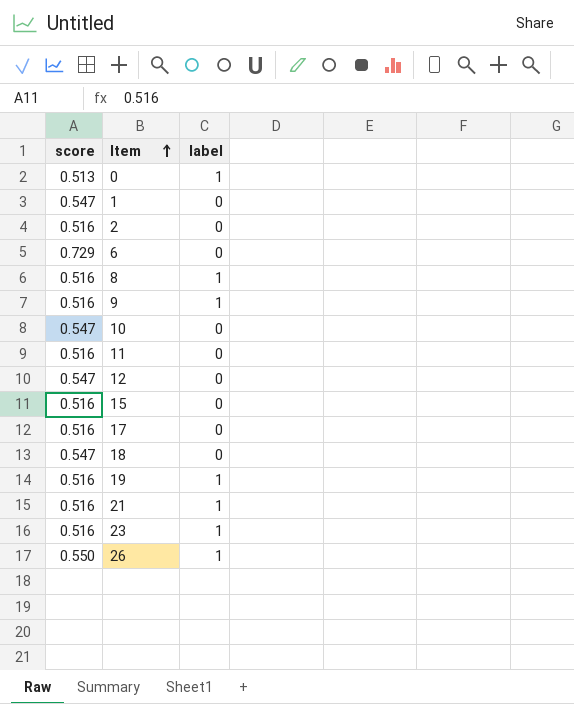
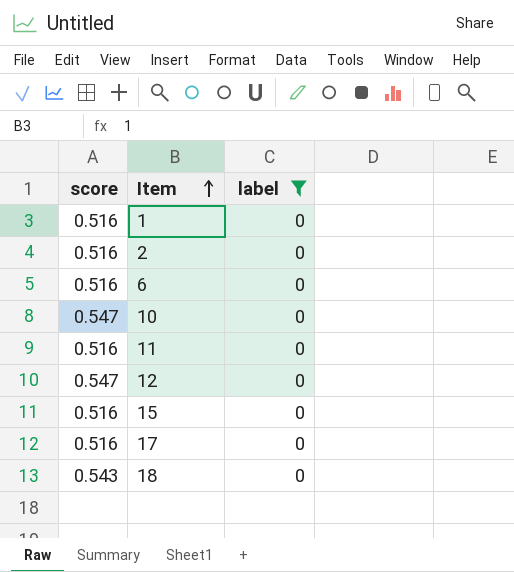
filter: none -> label = 0
1 | score: 0.547 -> 0.516
6 | score: 0.729 -> 0.516
18 | score: 0.547 -> 0.543

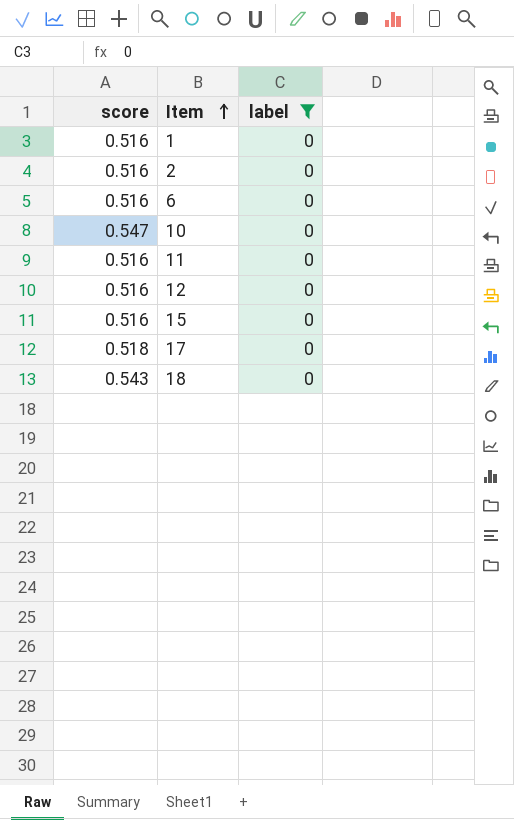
12 | score: 0.547 -> 0.516
17 | score: 0.516 -> 0.518

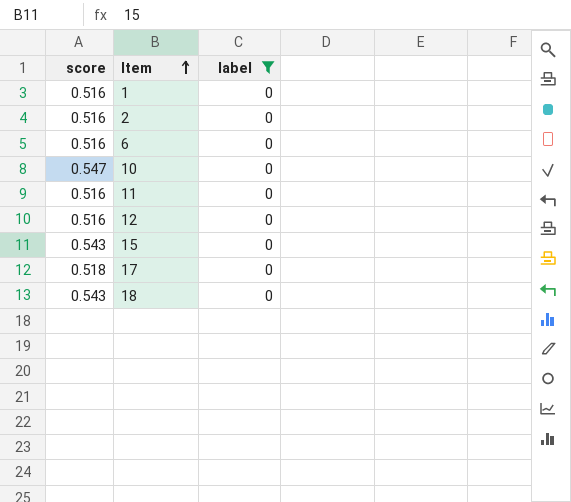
15 | score: 0.516 -> 0.543

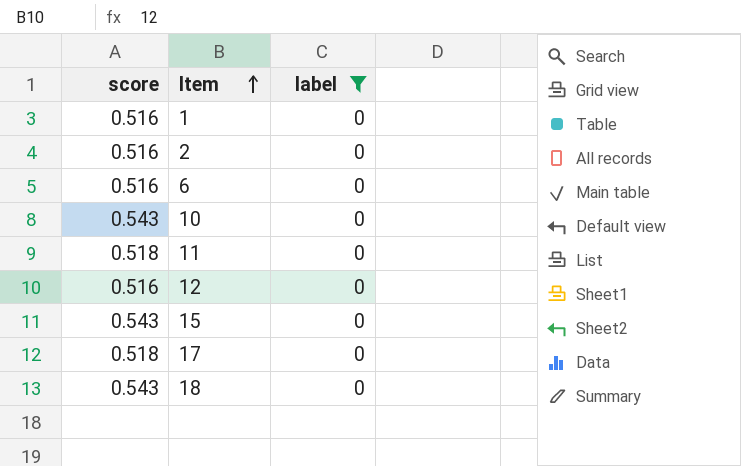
10 | score: 0.547 -> 0.543
11 | score: 0.516 -> 0.518

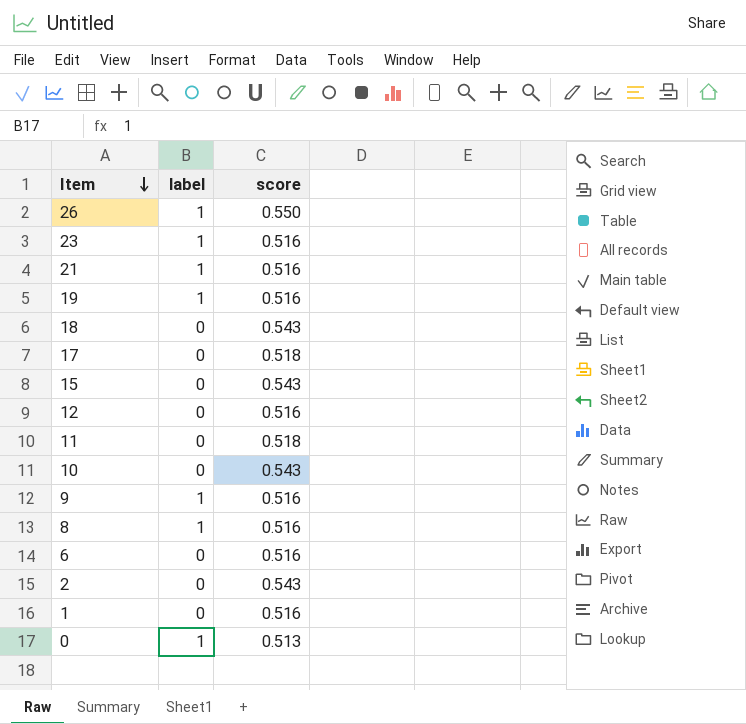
filter: label = 0 -> none
row order: Item ascending -> Item descending
column score | position: 1 -> 3
2 | score: 0.516 -> 0.543

